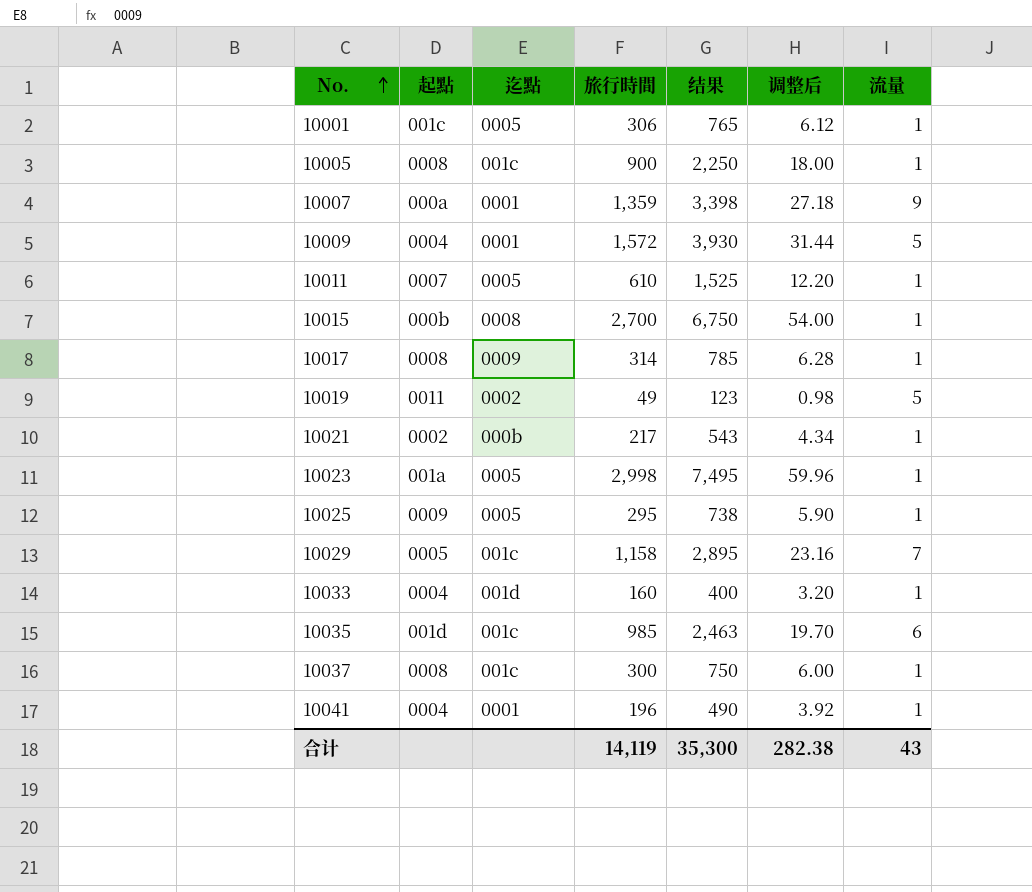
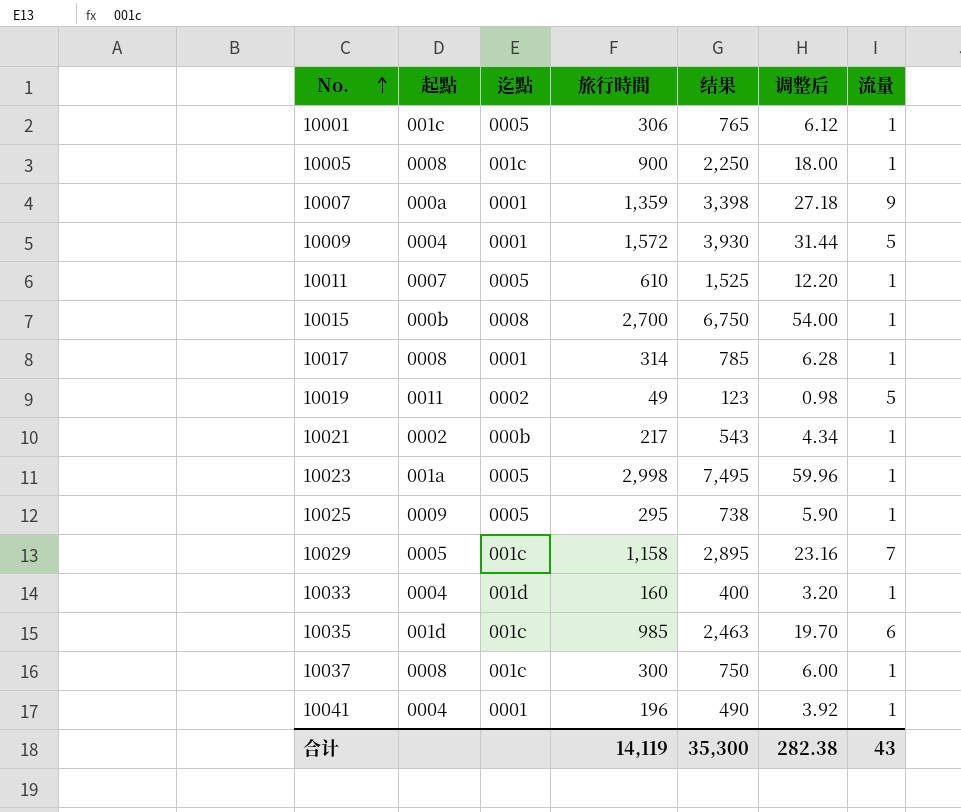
10017 | 迄點: 0009 -> 0001

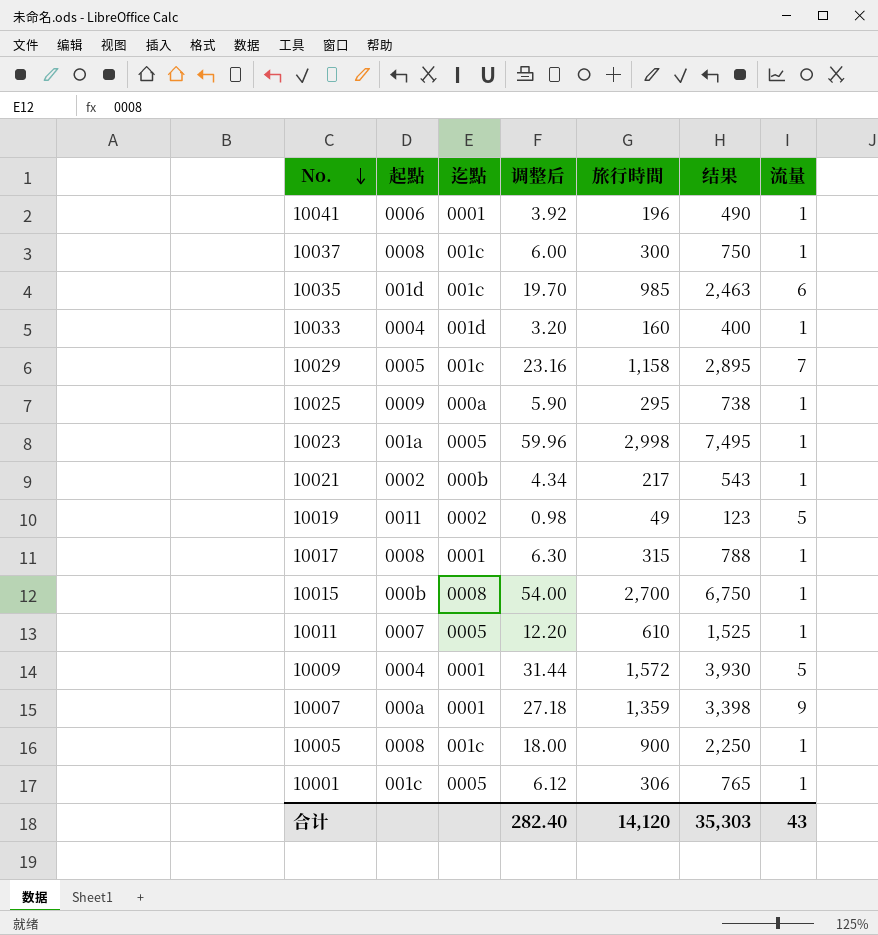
row order: No. ascending -> No. descending
column 调整后 | position: 6 -> 4
10041 | 起點: 0004 -> 0006
10025 | 迄點: 0005 -> 000a
10017 | 调整后: 6.28 -> 6.30
10017 | 旅行時間: 314 -> 315
10017 | 结果: 785 -> 788
合计 | 调整后: 282.38 -> 282.40
合计 | 旅行時間: 14,119 -> 14,120
合计 | 结果: 35,300 -> 35,303

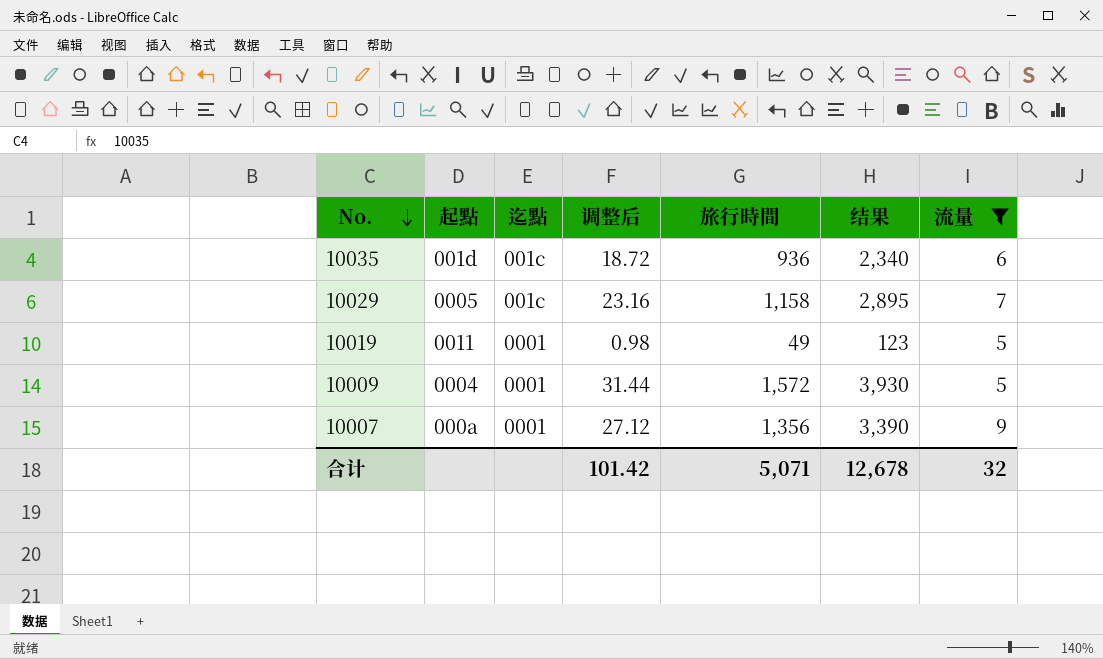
filter: none -> 流量 != 1
10035 | 调整后: 19.70 -> 18.72
10035 | 旅行時間: 985 -> 936
10035 | 结果: 2,463 -> 2,340
10019 | 迄點: 0002 -> 0001
10007 | 调整后: 27.18 -> 27.12
10007 | 旅行時間: 1,359 -> 1,356
10007 | 结果: 3,398 -> 3,390
合计 | 调整后: 282.40 -> 101.42
合计 | 旅行時間: 14,120 -> 5,071
合计 | 结果: 35,303 -> 12,678
合计 | 流量: 43 -> 32

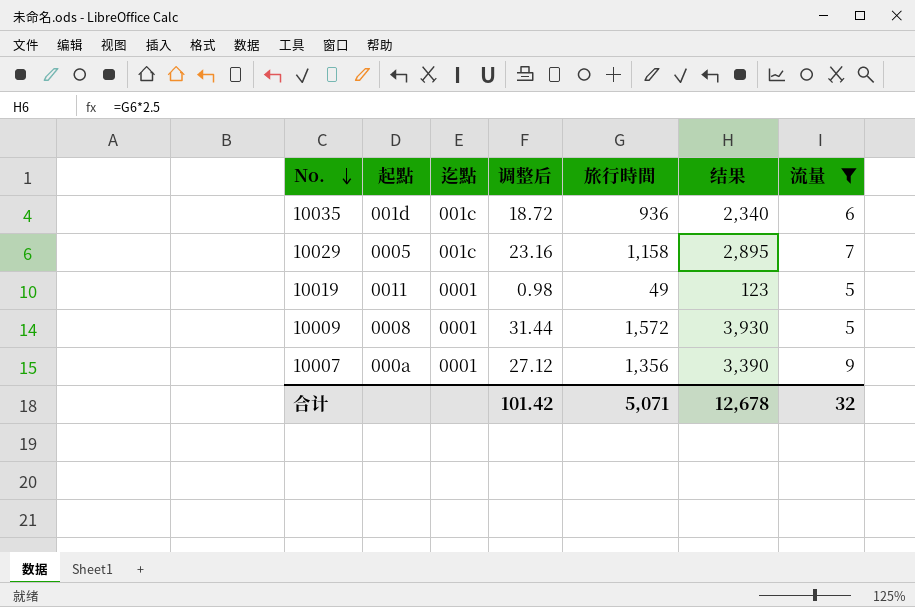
10009 | 起點: 0004 -> 0008

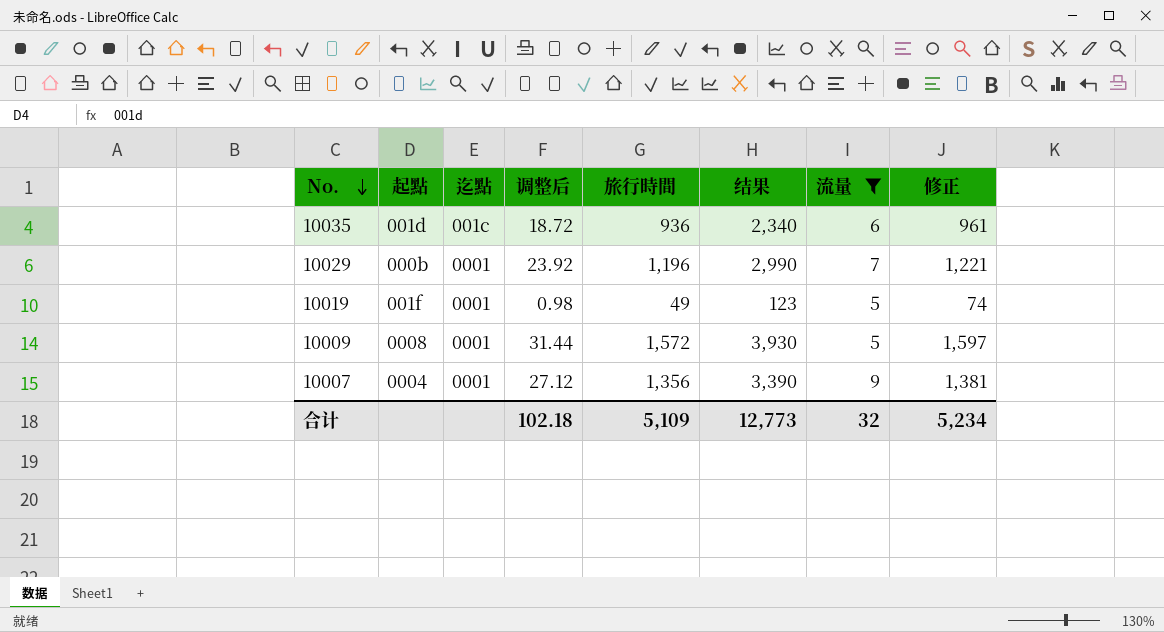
column 修正 | formula: none -> [旅行時間] + 25
10029 | 起點: 0005 -> 000b
10029 | 迄點: 001c -> 0001
10029 | 调整后: 23.16 -> 23.92
10029 | 旅行時間: 1,158 -> 1,196
10029 | 结果: 2,895 -> 2,990
10019 | 起點: 0011 -> 001f
10007 | 起點: 000a -> 0004
合计 | 调整后: 101.42 -> 102.18
合计 | 旅行時間: 5,071 -> 5,109
合计 | 结果: 12,678 -> 12,773

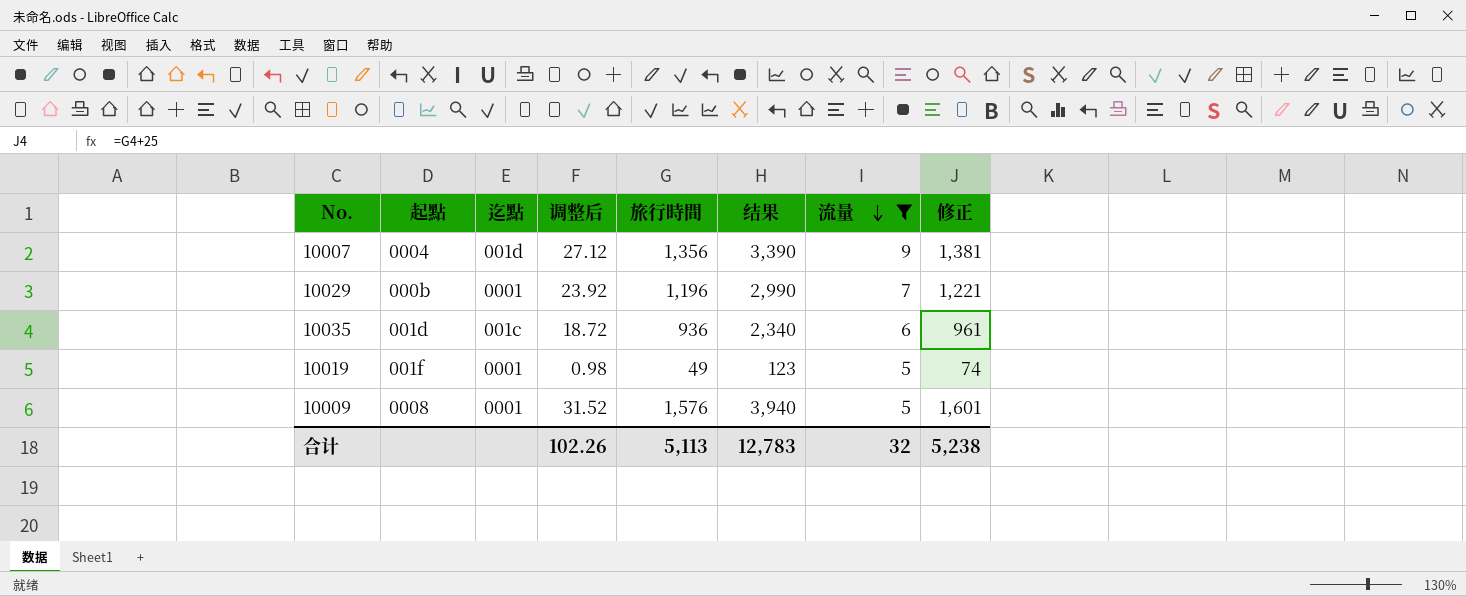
row order: No. descending -> 流量 descending
10007 | 迄點: 0001 -> 001d
10009 | 调整后: 31.44 -> 31.52
10009 | 旅行時間: 1,572 -> 1,576
10009 | 结果: 3,930 -> 3,940
10009 | 修正: 1,597 -> 1,601
合计 | 调整后: 102.18 -> 102.26
合计 | 旅行時間: 5,109 -> 5,113
合计 | 结果: 12,773 -> 12,783
合计 | 修正: 5,234 -> 5,238

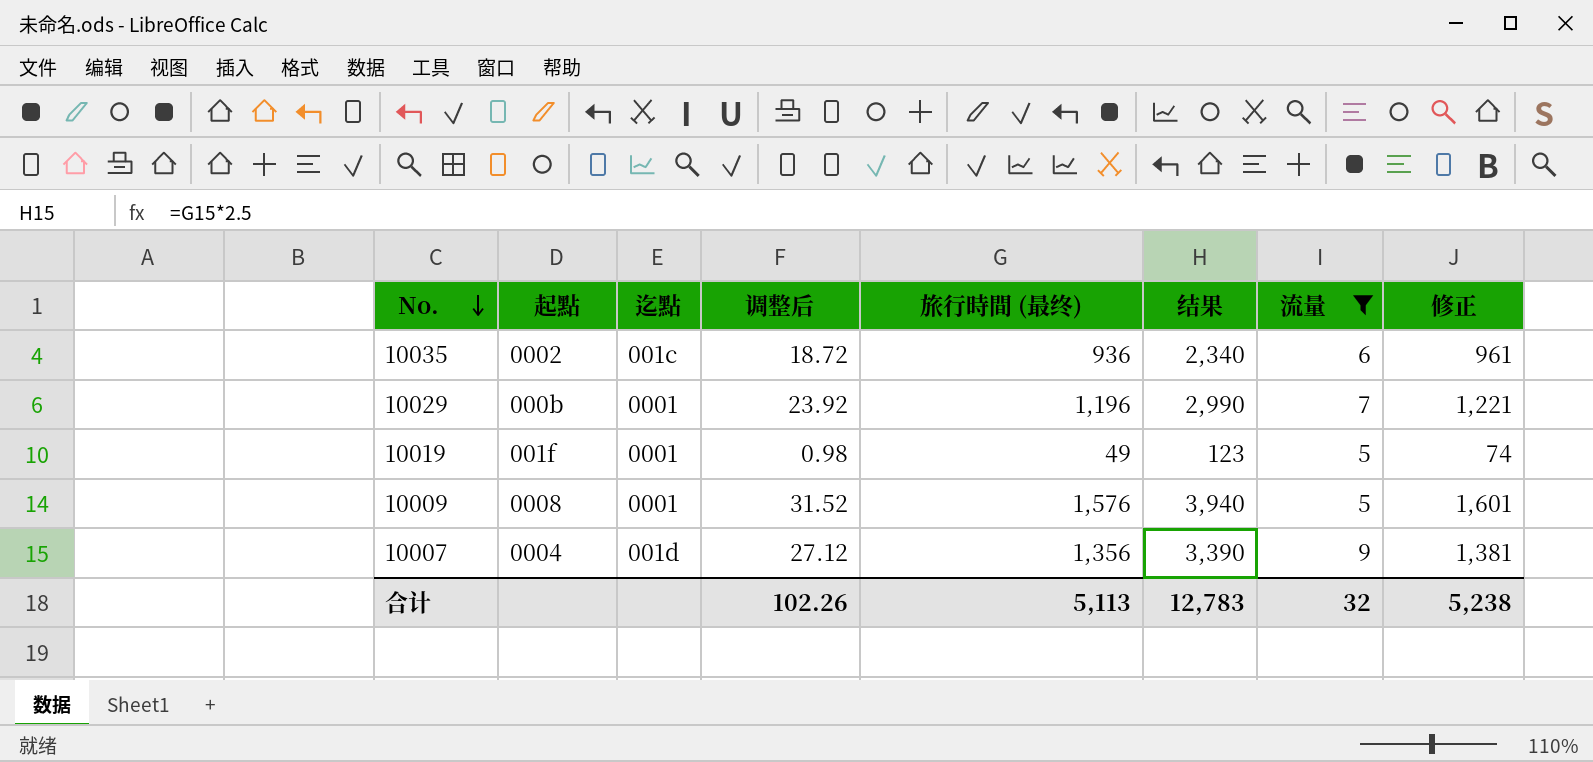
row order: 流量 descending -> No. descending
column name: 旅行時間 -> 旅行時間 (最终)
10035 | 起點: 001d -> 0002

